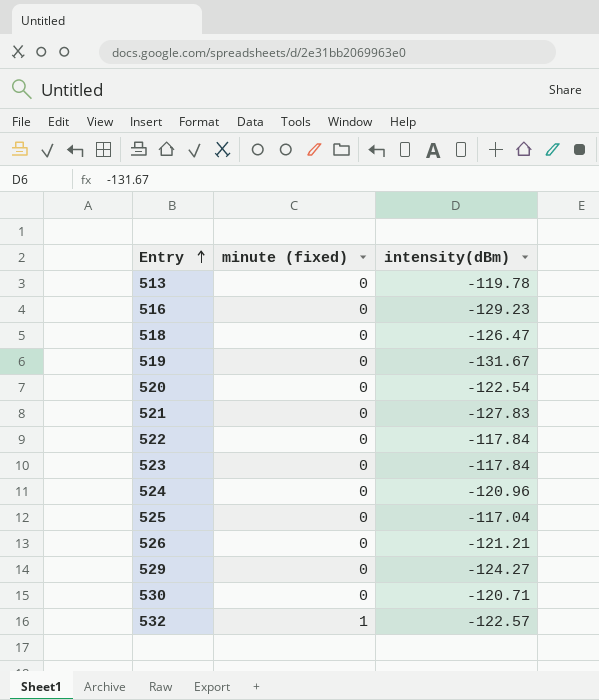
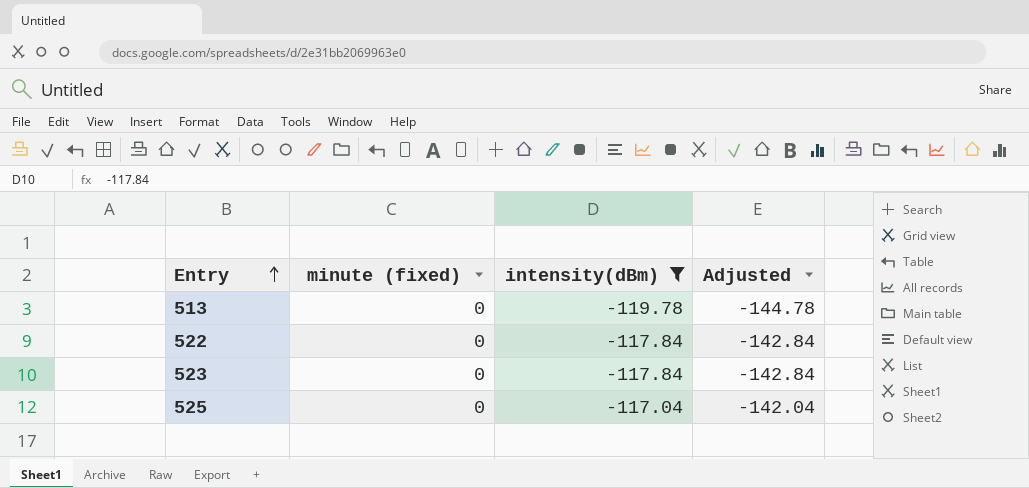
filter: none -> intensity(dBm) >= -119.78
column Adjusted | formula: none -> [intensity(dBm)] - 25

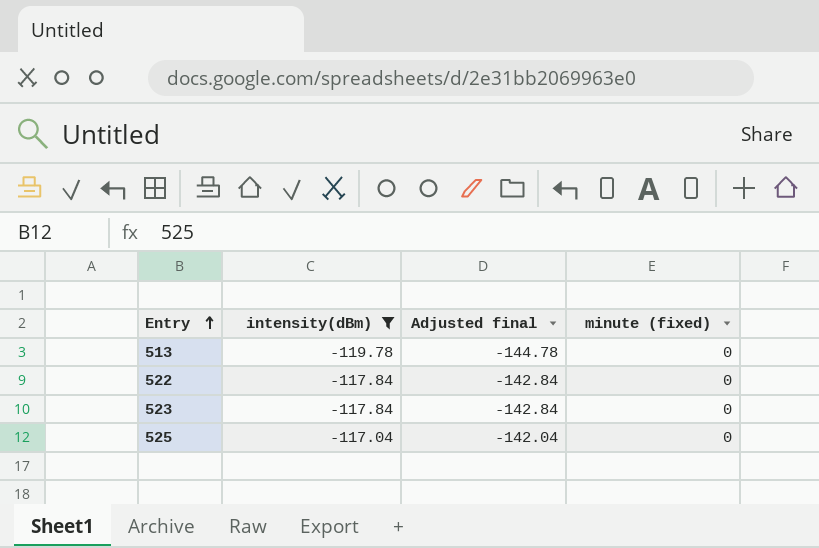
column name: Adjusted -> Adjusted final
column minute (fixed) | position: 2 -> 4

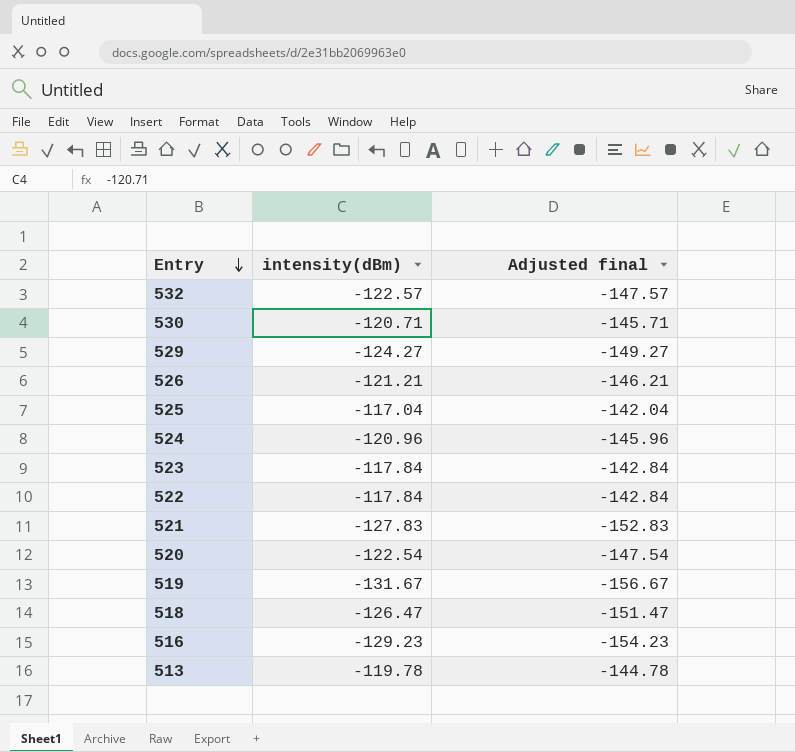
filter: intensity(dBm) >= -119.78 -> none
row order: Entry ascending -> Entry descending
column minute (fixed) | position: 4 -> none

